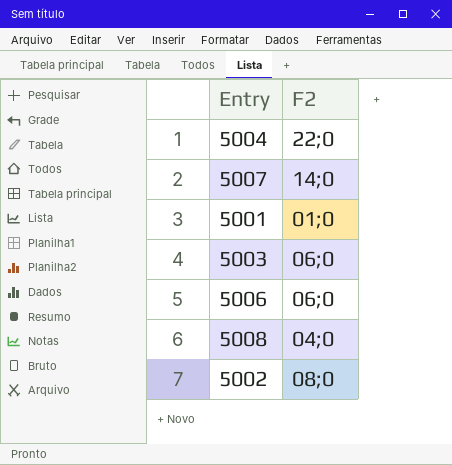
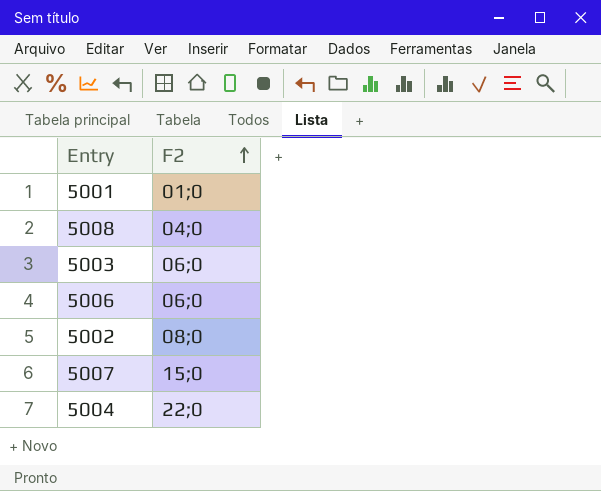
row order: none -> F2 ascending
5007 | F2: 14;0 -> 15;0

